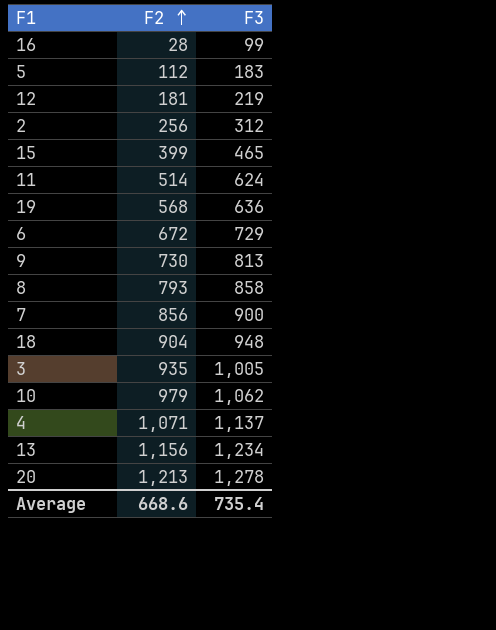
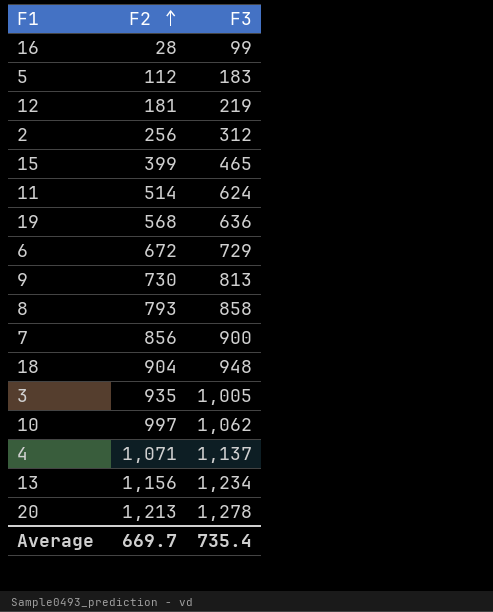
10 | F2: 979 -> 997
Average | F2: 668.6 -> 669.7

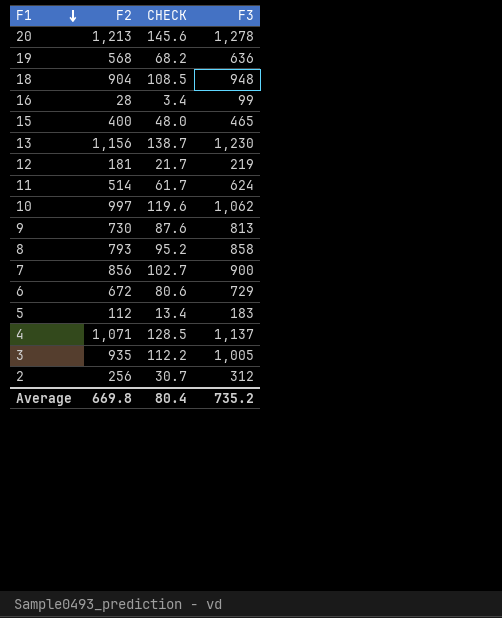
row order: F2 ascending -> F1 descending
column CHECK | formula: none -> [F2] * 0.12
15 | F2: 399 -> 400
13 | F3: 1,234 -> 1,230
Average | F2: 669.7 -> 669.8
Average | F3: 735.4 -> 735.2

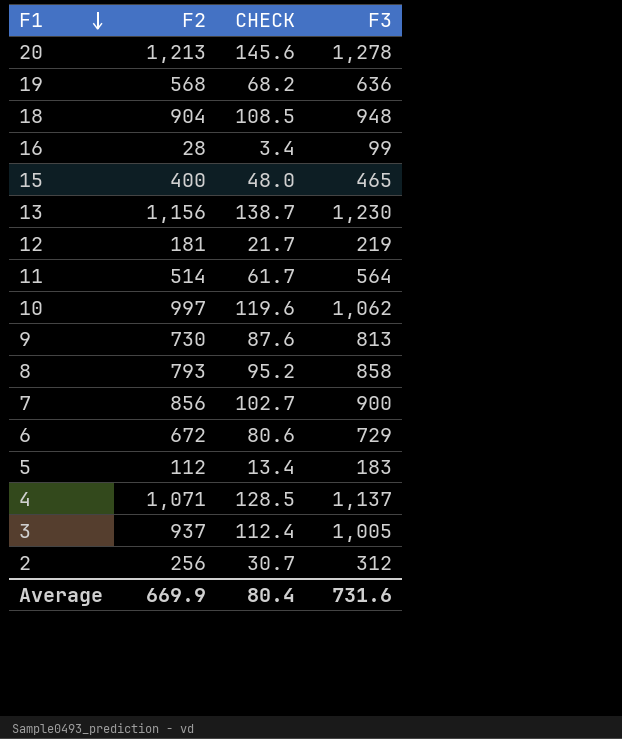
11 | F3: 624 -> 564
3 | F2: 935 -> 937
3 | CHECK: 112.2 -> 112.4
Average | F2: 669.8 -> 669.9
Average | F3: 735.2 -> 731.6

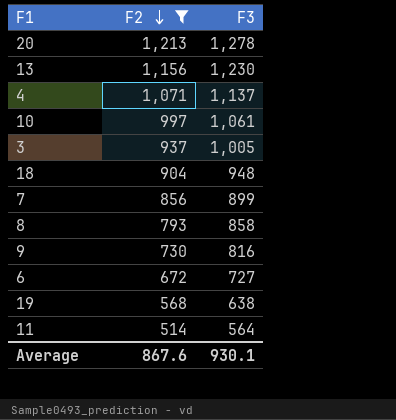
filter: none -> F2 >= 514
row order: F1 descending -> F2 descending
column CHECK | formula: [F2] * 0.12 -> none
10 | F3: 1,062 -> 1,061
7 | F3: 900 -> 899
9 | F3: 813 -> 816
6 | F3: 729 -> 727
19 | F3: 636 -> 638
Average | F2: 669.9 -> 867.6
Average | F3: 731.6 -> 930.1

